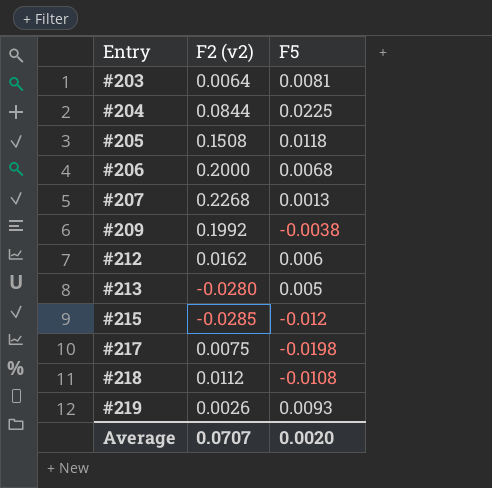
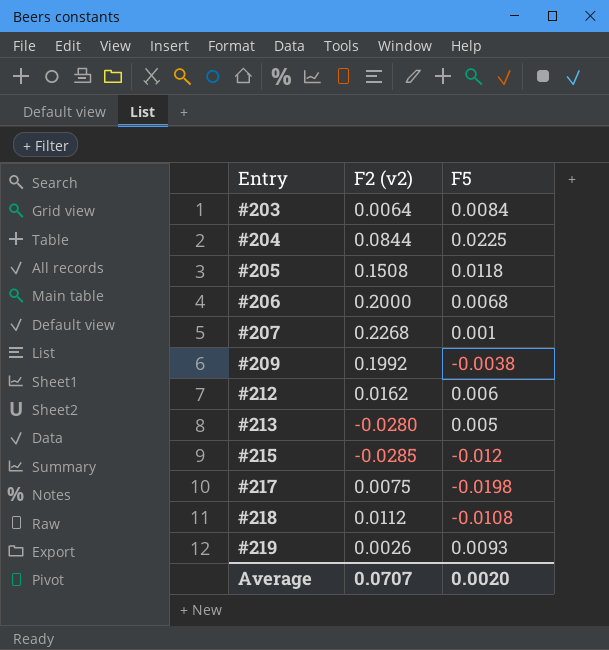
#203 | F5: 0.0081 -> 0.0084
#207 | F5: 0.0013 -> 0.001

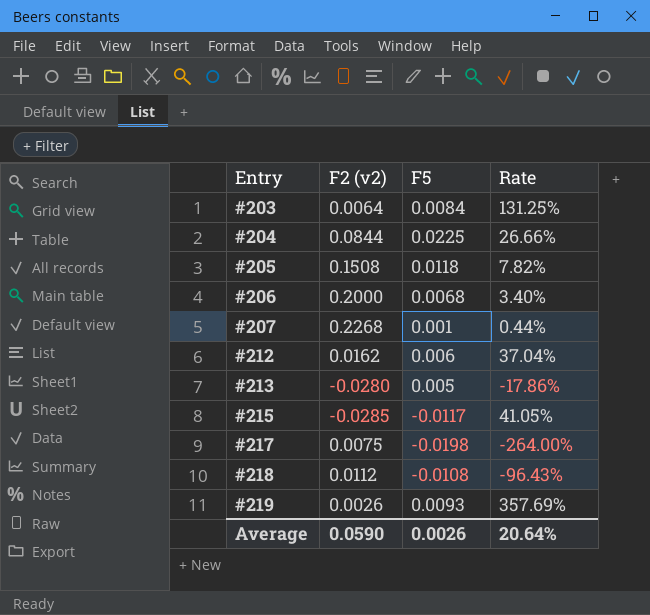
column Rate | formula: none -> [F5] / [F2 (v2)]
row #209: 0.1992 | -0.0038 -> none
#215 | F5: -0.012 -> -0.0117
Average | F2 (v2): 0.0707 -> 0.0590
Average | F5: 0.0020 -> 0.0026

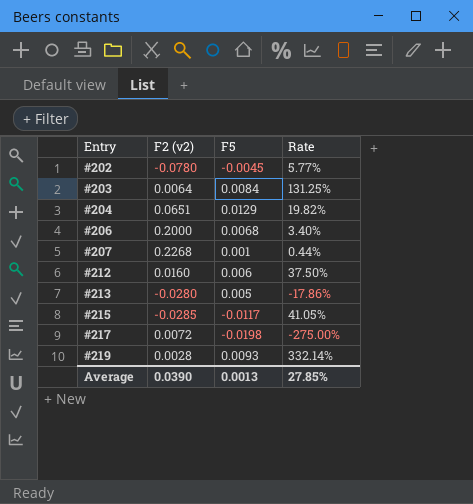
row #205: 0.1508 | 0.0118 | 7.82% -> none
row #218: 0.0112 | -0.0108 | -96.43% -> none
row #202: none -> -0.0780 | -0.0045 | 5.77%
#204 | F2 (v2): 0.0844 -> 0.0651
#204 | F5: 0.0225 -> 0.0129
#204 | Rate: 26.66% -> 19.82%
#212 | F2 (v2): 0.0162 -> 0.0160
#212 | Rate: 37.04% -> 37.50%
#217 | F2 (v2): 0.0075 -> 0.0072
#217 | Rate: -264.00% -> -275.00%
#219 | F2 (v2): 0.0026 -> 0.0028
#219 | Rate: 357.69% -> 332.14%
Average | F2 (v2): 0.0590 -> 0.0390
Average | F5: 0.0026 -> 0.0013
Average | Rate: 20.64% -> 27.85%

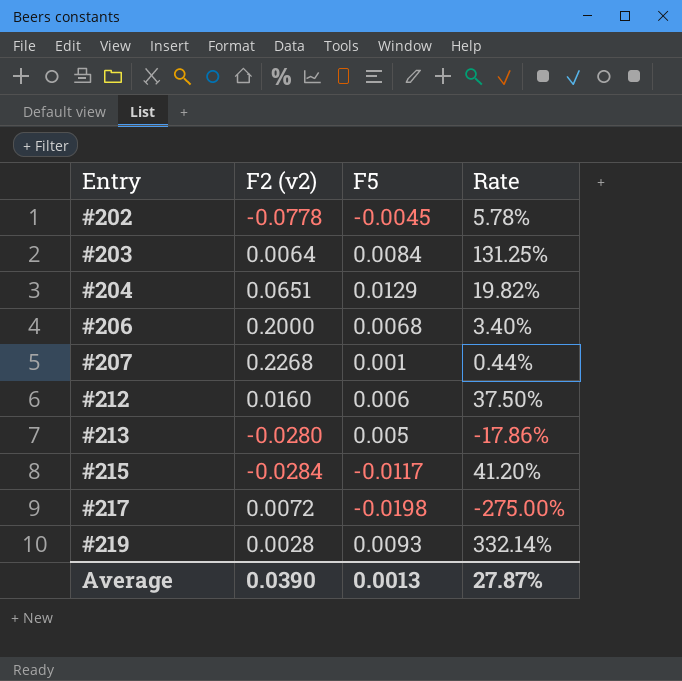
#202 | F2 (v2): -0.0780 -> -0.0778
#202 | Rate: 5.77% -> 5.78%
#215 | F2 (v2): -0.0285 -> -0.0284
#215 | Rate: 41.05% -> 41.20%
Average | Rate: 27.85% -> 27.87%

